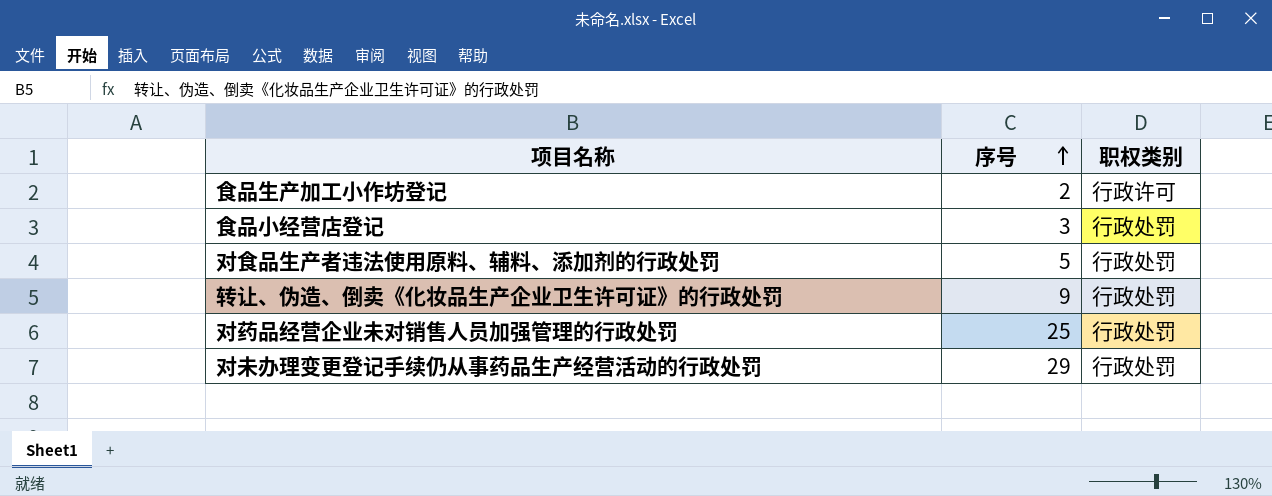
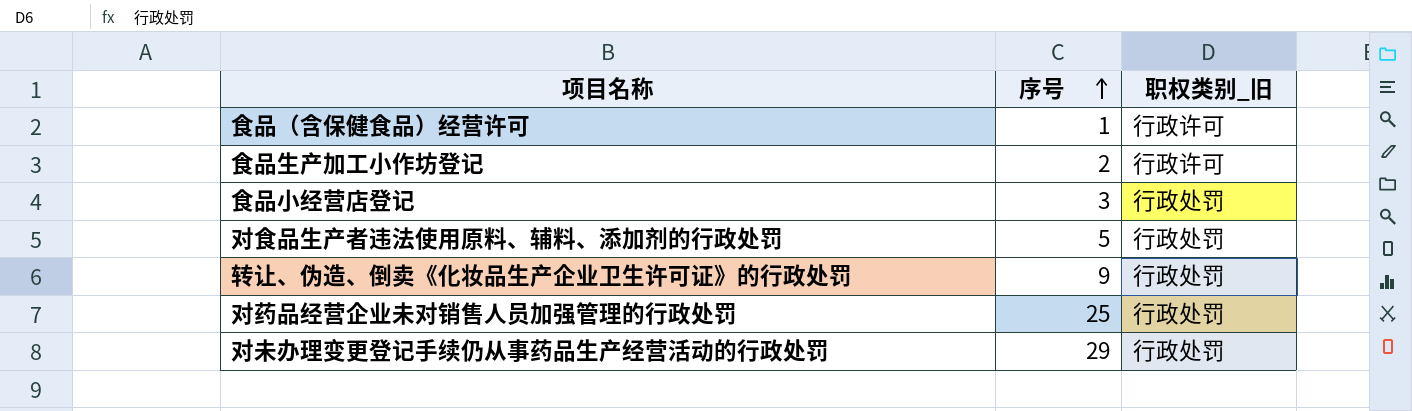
column name: 职权类别 -> 职权类别_旧
row 食品（含保健食品）经营许可: none -> 1 | 行政许可

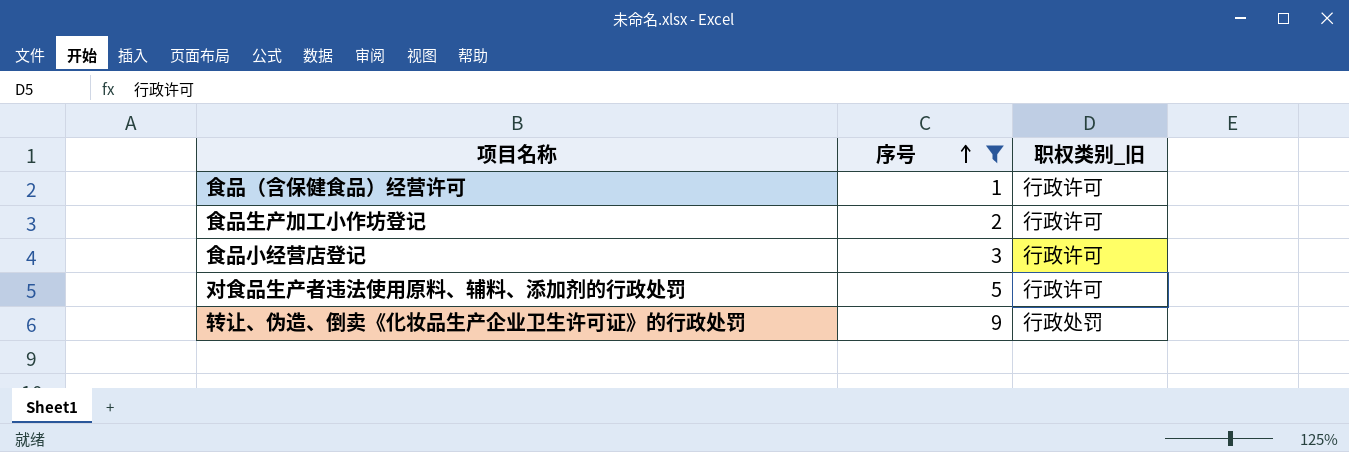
filter: none -> 序号 <= 9
食品小经营店登记 | 职权类别_旧: 行政处罚 -> 行政许可
对食品生产者违法使用原料、辅料、添加剂的行政处罚 | 职权类别_旧: 行政处罚 -> 行政许可

